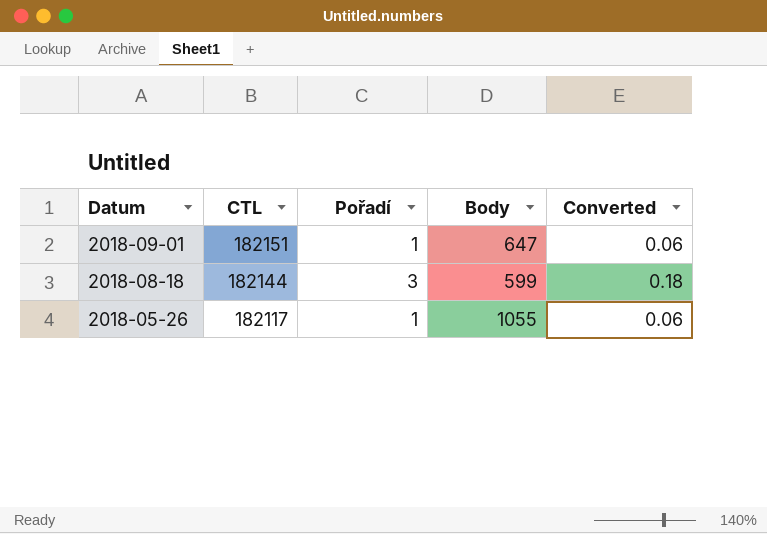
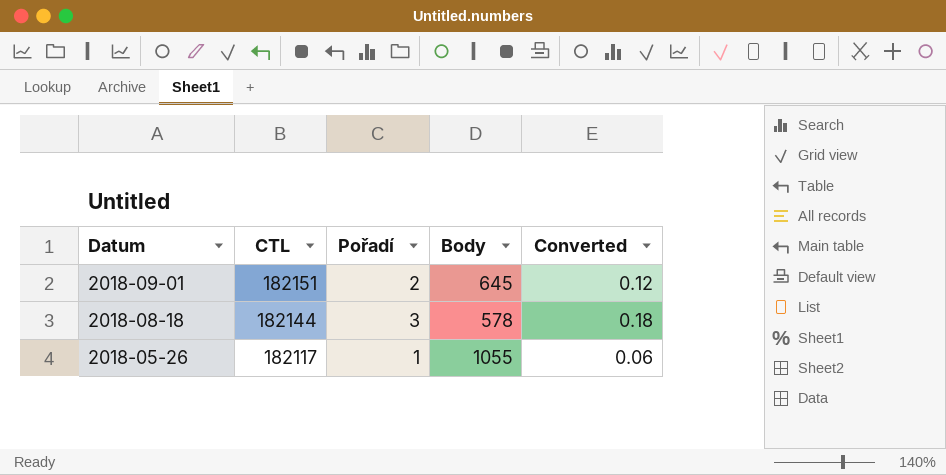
2018-09-01 | Pořadí: 1 -> 2
2018-09-01 | Body: 647 -> 645
2018-09-01 | Converted: 0.06 -> 0.12
2018-08-18 | Body: 599 -> 578

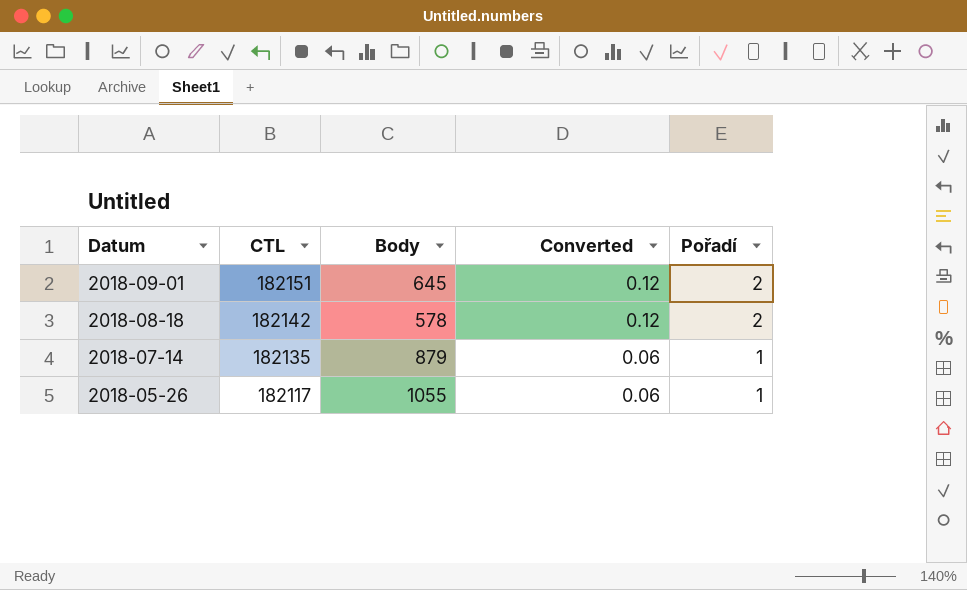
column Pořadí | position: 3 -> 5
2018-08-18 | CTL: 182144 -> 182142
2018-08-18 | Converted: 0.18 -> 0.12
2018-08-18 | Pořadí: 3 -> 2
row 2018-07-14: none -> 182135 | 879 | 0.06 | 1

